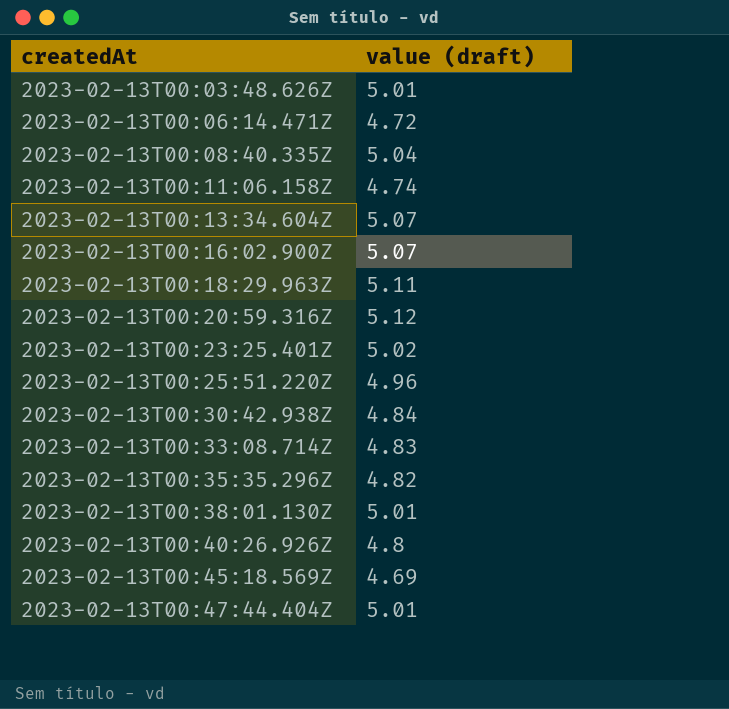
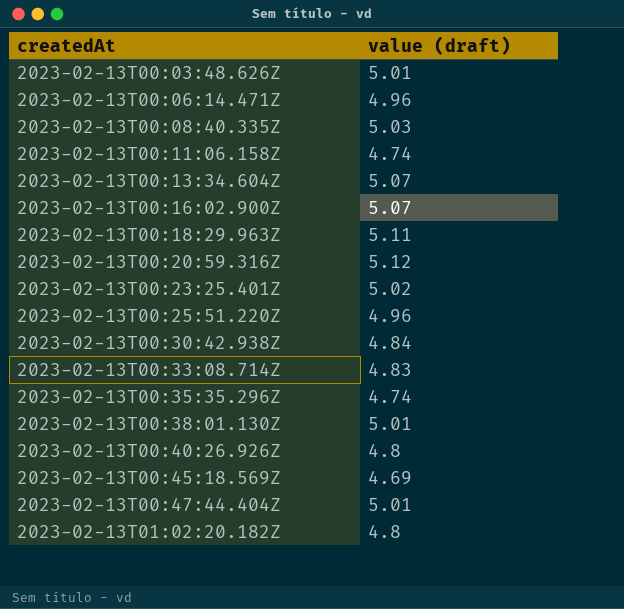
2023-02-13T00:06:14.471Z | value (draft): 4.72 -> 4.96
2023-02-13T00:08:40.335Z | value (draft): 5.04 -> 5.03
2023-02-13T00:35:35.296Z | value (draft): 4.82 -> 4.74
row 2023-02-13T01:02:20.182Z: none -> 4.8

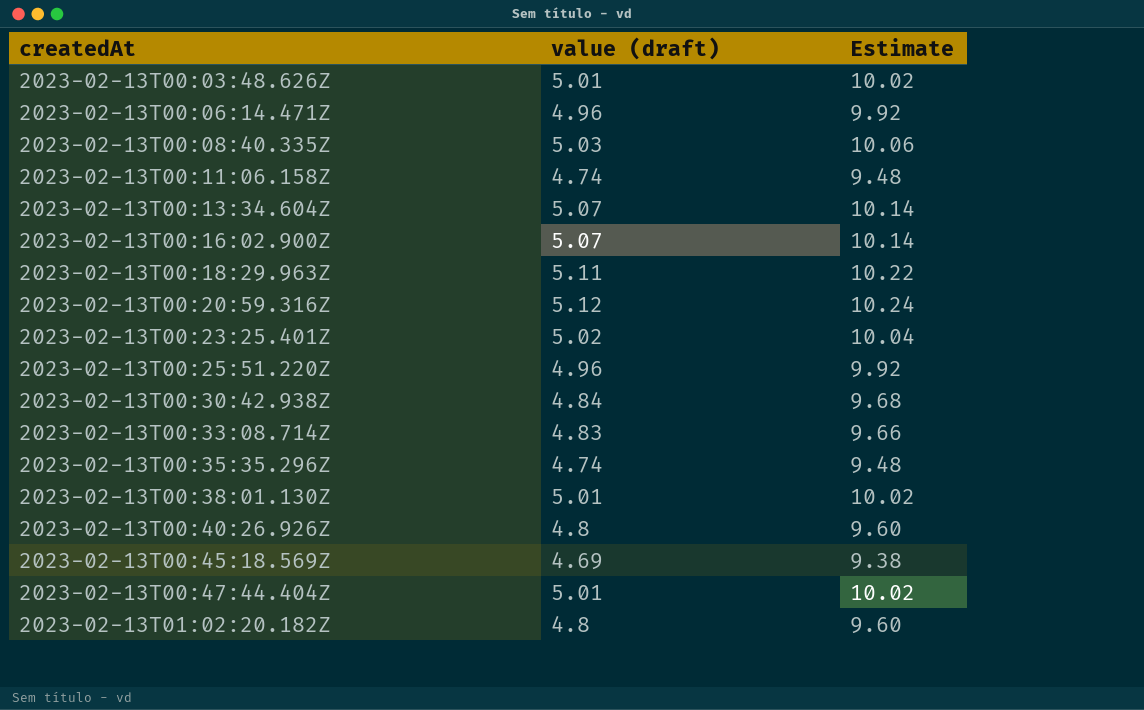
column Estimate | formula: none -> [value (draft)] * 2

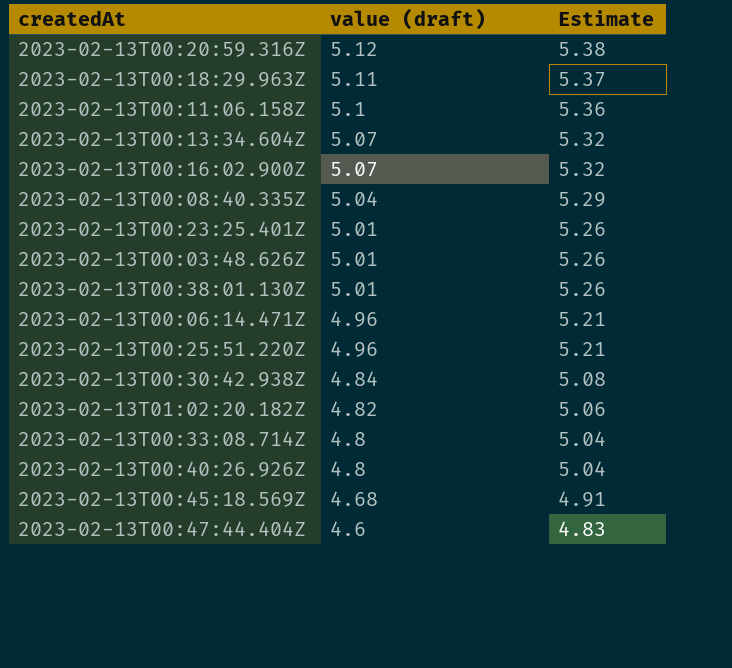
row order: createdAt ascending -> value (draft) descending
column Estimate | formula: [value (draft)] * 2 -> [value (draft)] * 1.05
row 2023-02-13T00:35:35.296Z: 4.74 | 9.48 -> none
2023-02-13T00:11:06.158Z | value (draft): 4.74 -> 5.1
2023-02-13T00:08:40.335Z | value (draft): 5.03 -> 5.04
2023-02-13T00:23:25.401Z | value (draft): 5.02 -> 5.01
2023-02-13T01:02:20.182Z | value (draft): 4.8 -> 4.82
2023-02-13T00:33:08.714Z | value (draft): 4.83 -> 4.8
2023-02-13T00:45:18.569Z | value (draft): 4.69 -> 4.68
2023-02-13T00:47:44.404Z | value (draft): 5.01 -> 4.6

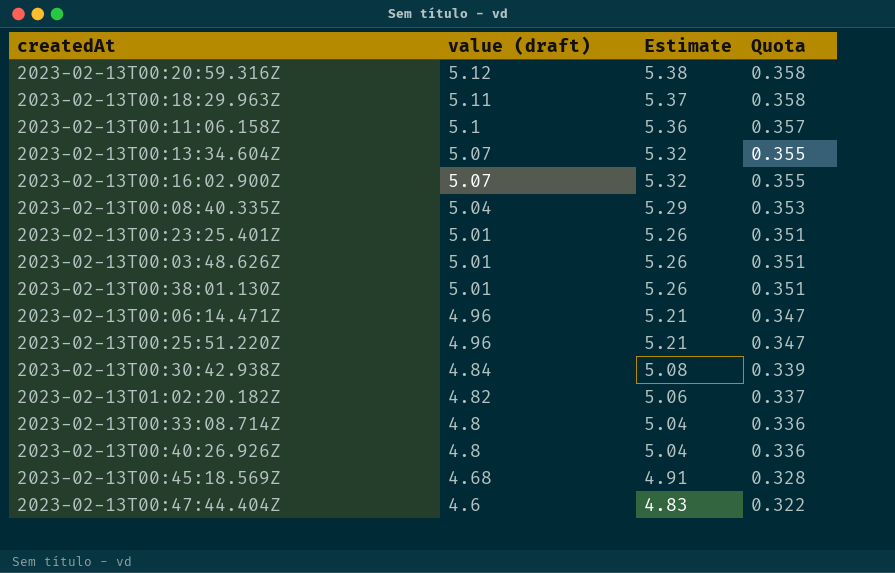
column Quota | formula: none -> [value (draft)] * 0.07

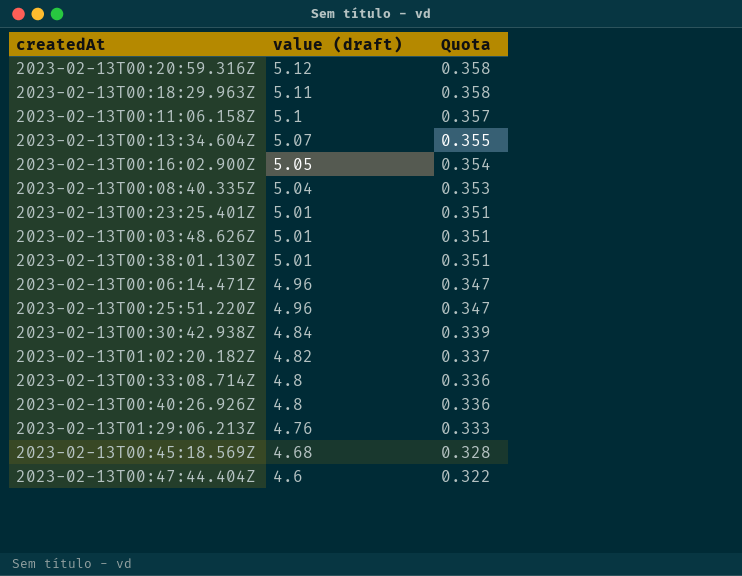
column Estimate | formula: [value (draft)] * 1.05 -> none
2023-02-13T00:16:02.900Z | value (draft): 5.07 -> 5.05
2023-02-13T00:16:02.900Z | Quota: 0.355 -> 0.354
row 2023-02-13T01:29:06.213Z: none -> 4.76 | 0.333

